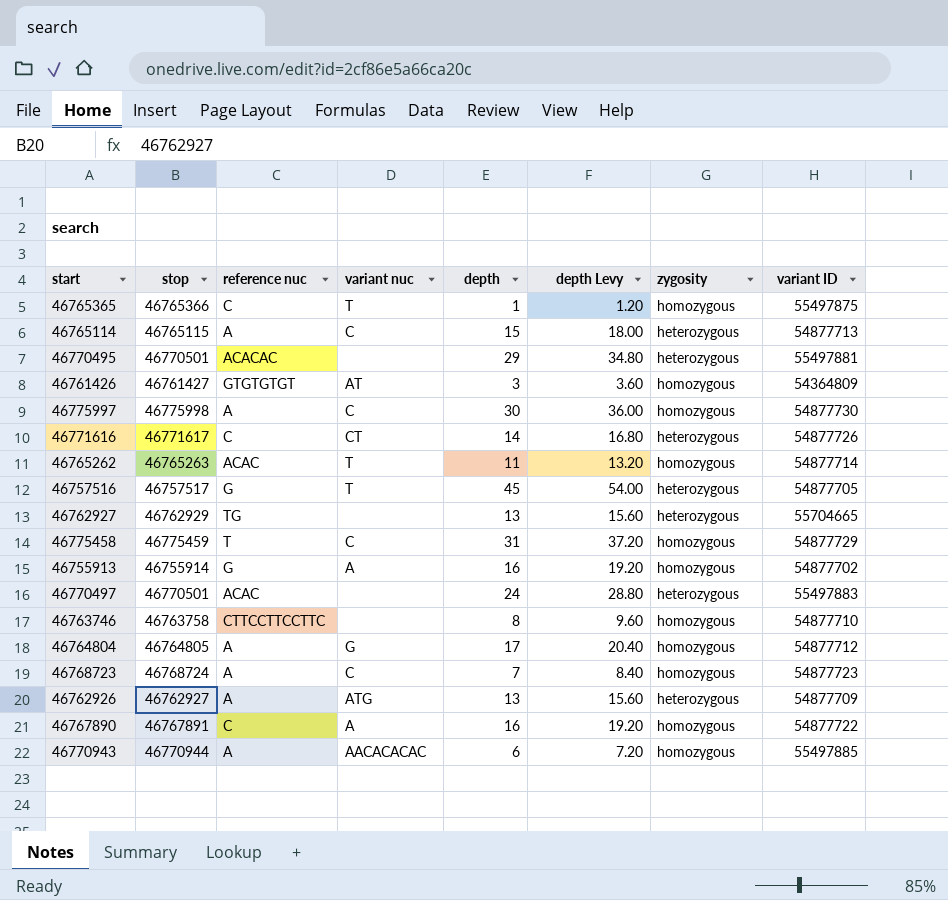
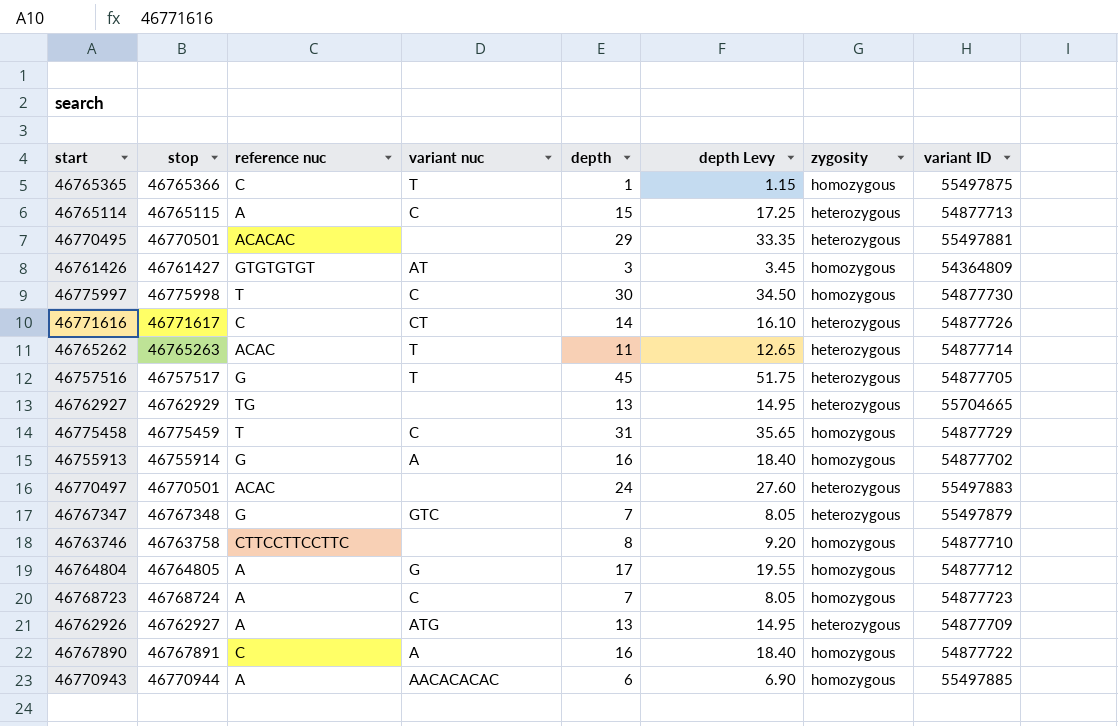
column depth Levy | formula: [depth] * 1.2 -> [depth] * 1.15
46775997 | reference nuc: A -> T
46765262 | zygosity: homozygous -> heterozygous
row 46767347: none -> 46767348 | G | GTC | 7 | 8.05 | heterozygous | 55497879

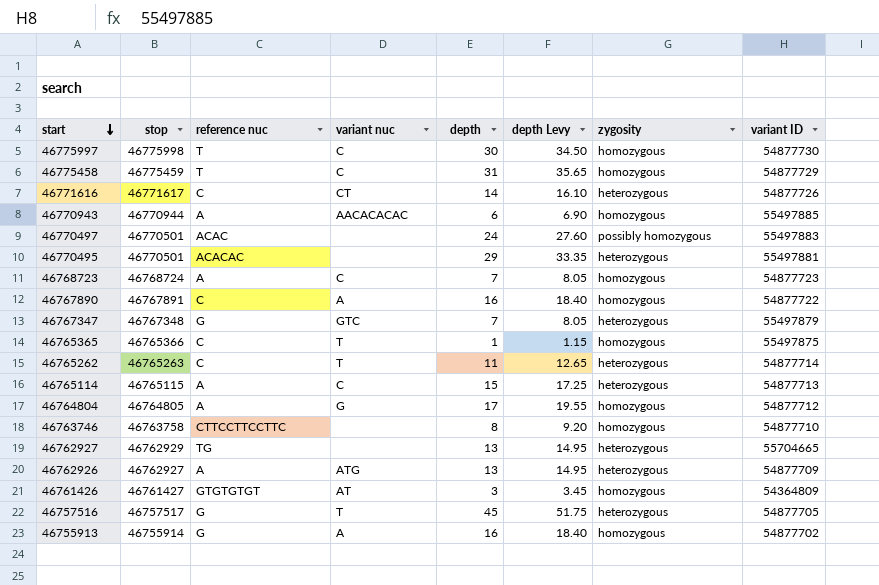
row order: none -> start descending
46770497 | zygosity: heterozygous -> possibly homozygous
46765262 | reference nuc: ACAC -> C

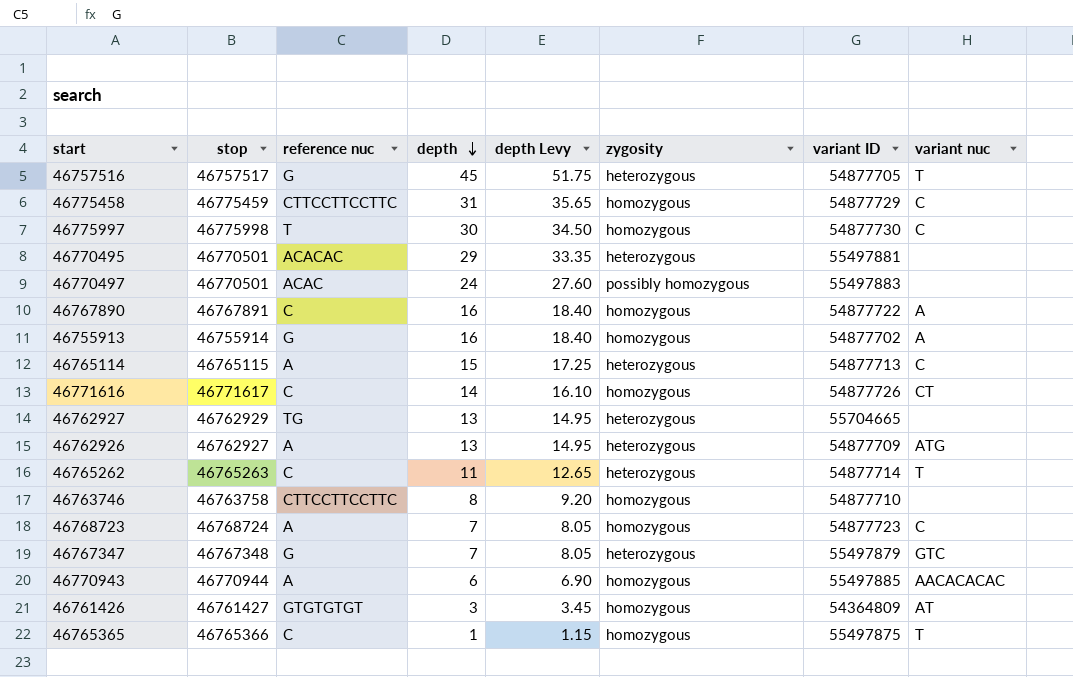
row order: start descending -> depth descending
column variant nuc | position: 4 -> 8
row 46764804: 46764805 | A | G | 17 | 19.55 | homozygous | 54877712 -> none
46775458 | reference nuc: T -> CTTCCTTCCTTC
46771616 | zygosity: heterozygous -> homozygous

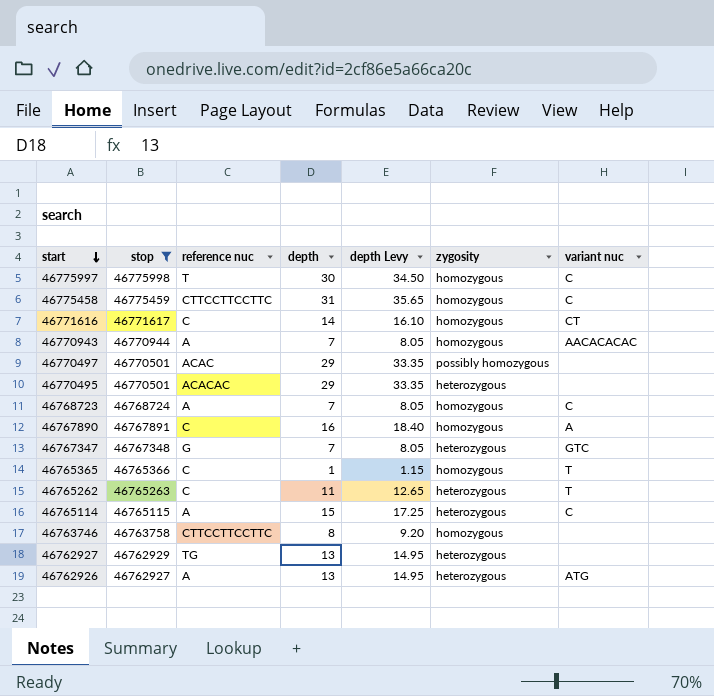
filter: none -> stop >= 46762927
row order: depth descending -> start descending
column variant ID | position: 7 -> none
46770943 | depth: 6 -> 7
46770943 | depth Levy: 6.90 -> 8.05
46770497 | depth: 24 -> 29
46770497 | depth Levy: 27.60 -> 33.35

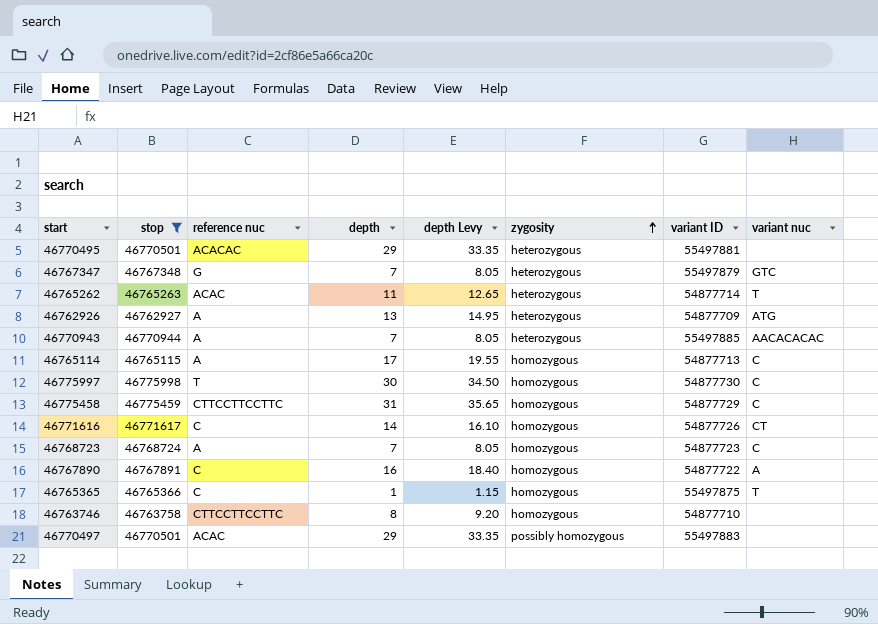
row order: start descending -> zygosity ascending
column variant ID | position: none -> 7
row 46762927: 46762929 | TG | 13 | 14.95 | heterozygous | none -> none
46765262 | reference nuc: C -> ACAC
46770943 | zygosity: homozygous -> heterozygous
46765114 | depth: 15 -> 17
46765114 | depth Levy: 17.25 -> 19.55
46765114 | zygosity: heterozygous -> homozygous

